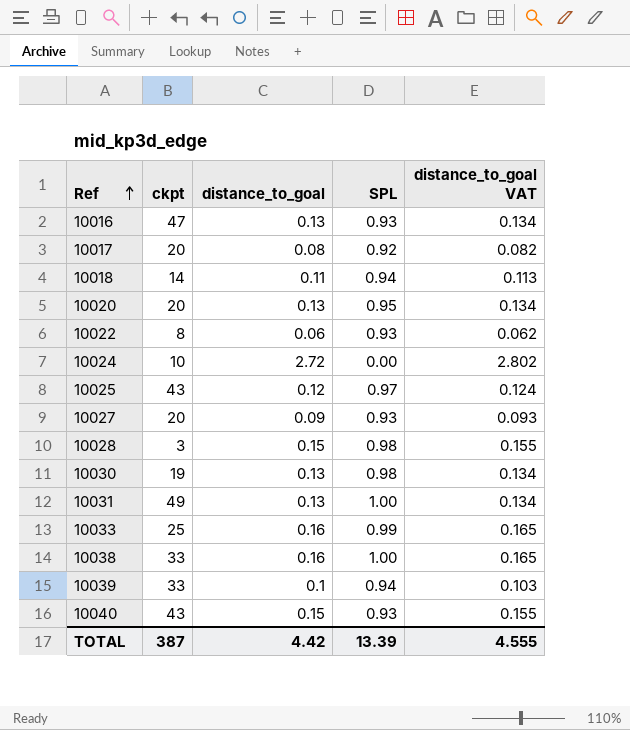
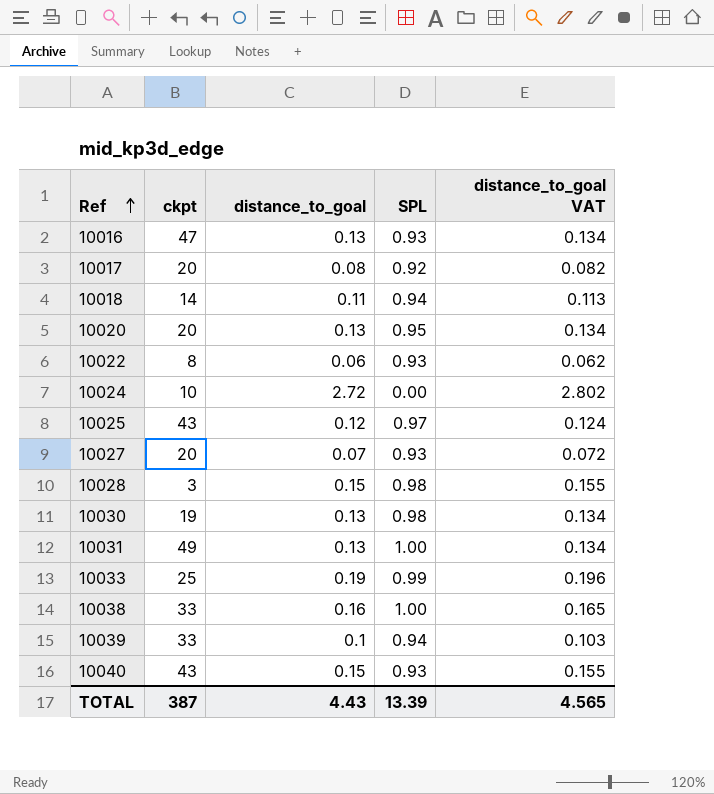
10027 | distance_to_goal: 0.09 -> 0.07
10027 | distance_to_goal VAT: 0.093 -> 0.072
10033 | distance_to_goal: 0.16 -> 0.19
10033 | distance_to_goal VAT: 0.165 -> 0.196
TOTAL | distance_to_goal: 4.42 -> 4.43
TOTAL | distance_to_goal VAT: 4.555 -> 4.565

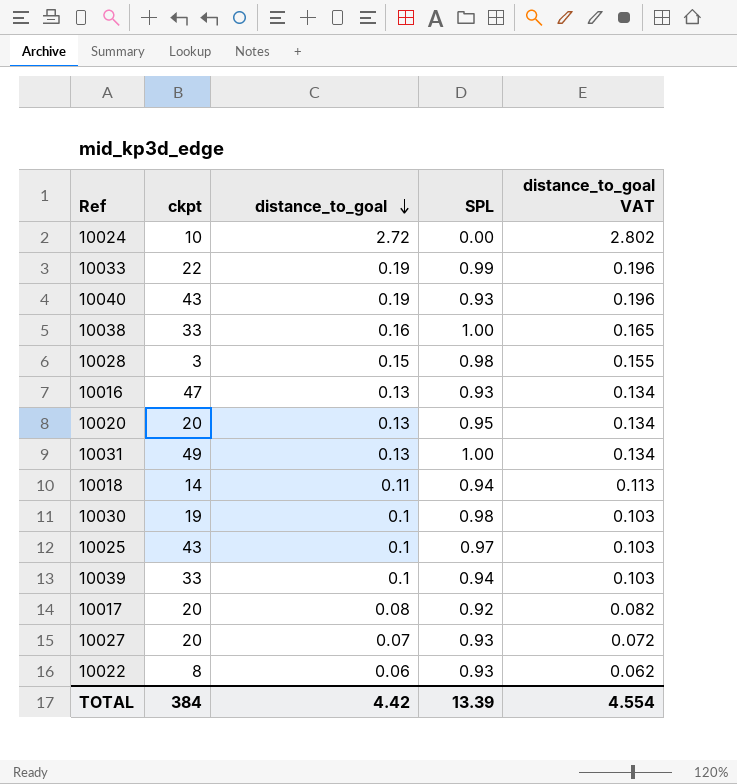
row order: Ref ascending -> distance_to_goal descending
10033 | ckpt: 25 -> 22
10040 | distance_to_goal: 0.15 -> 0.19
10040 | distance_to_goal VAT: 0.155 -> 0.196
10030 | distance_to_goal: 0.13 -> 0.1
10030 | distance_to_goal VAT: 0.134 -> 0.103
10025 | distance_to_goal: 0.12 -> 0.1
10025 | distance_to_goal VAT: 0.124 -> 0.103
TOTAL | ckpt: 387 -> 384
TOTAL | distance_to_goal: 4.43 -> 4.42
TOTAL | distance_to_goal VAT: 4.565 -> 4.554

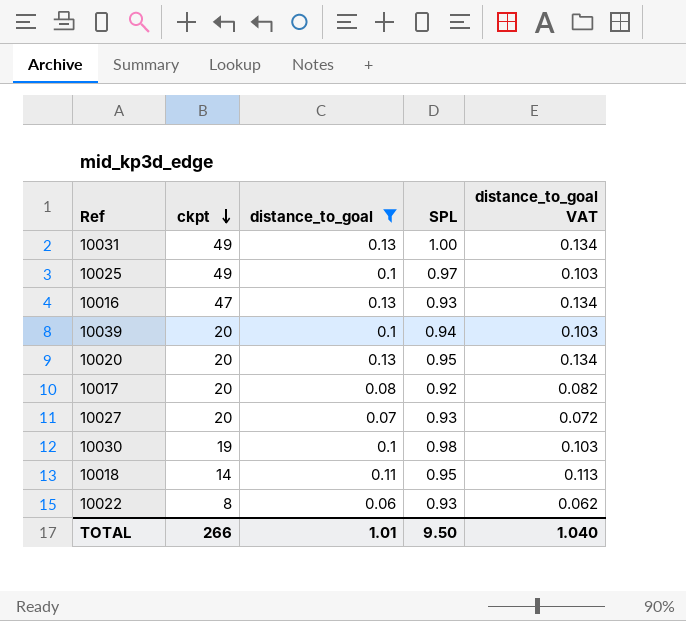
filter: none -> distance_to_goal <= 0.13
row order: distance_to_goal descending -> ckpt descending
10025 | ckpt: 43 -> 49
10039 | ckpt: 33 -> 20
10018 | SPL: 0.94 -> 0.95
TOTAL | ckpt: 384 -> 266
TOTAL | distance_to_goal: 4.42 -> 1.01
TOTAL | SPL: 13.39 -> 9.50
TOTAL | distance_to_goal VAT: 4.554 -> 1.040

